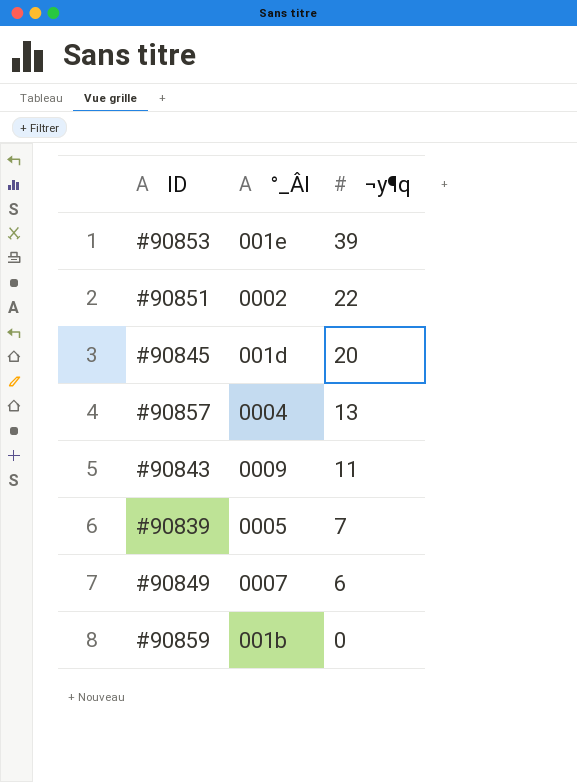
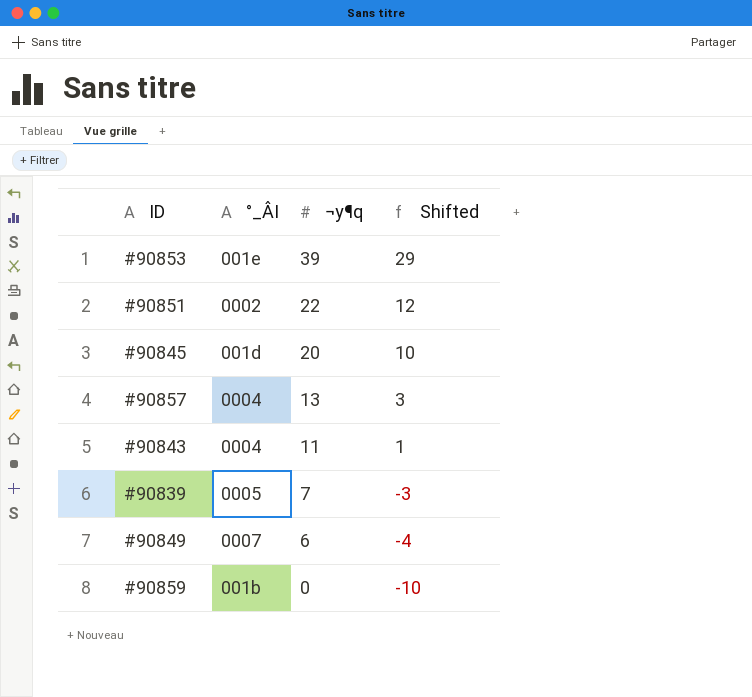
column Shifted | formula: none -> [¬y¶q] - 10
#90843 | °_ÂI: 0009 -> 0004

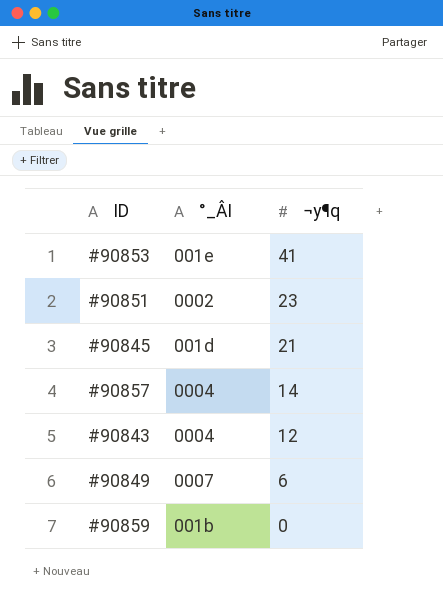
column Shifted | formula: [¬y¶q] - 10 -> none
row #90839: 0005 | 7 | -3 -> none
#90853 | ¬y¶q: 39 -> 41
#90851 | ¬y¶q: 22 -> 23
#90845 | ¬y¶q: 20 -> 21
#90857 | ¬y¶q: 13 -> 14
#90843 | ¬y¶q: 11 -> 12

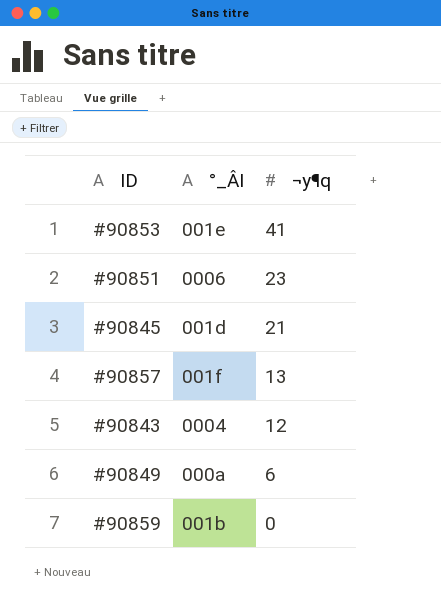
#90851 | °_ÂI: 0002 -> 0006
#90857 | °_ÂI: 0004 -> 001f
#90857 | ¬y¶q: 14 -> 13
#90849 | °_ÂI: 0007 -> 000a

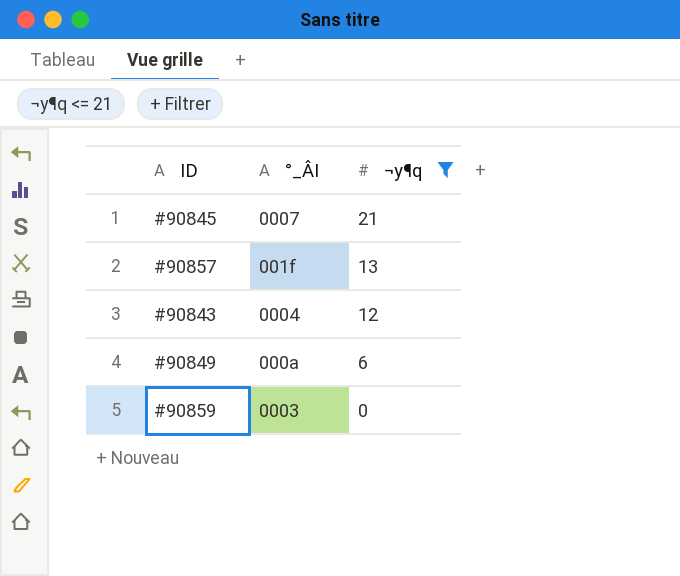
filter: none -> ¬y¶q <= 21
#90845 | °_ÂI: 001d -> 0007
#90859 | °_ÂI: 001b -> 0003

